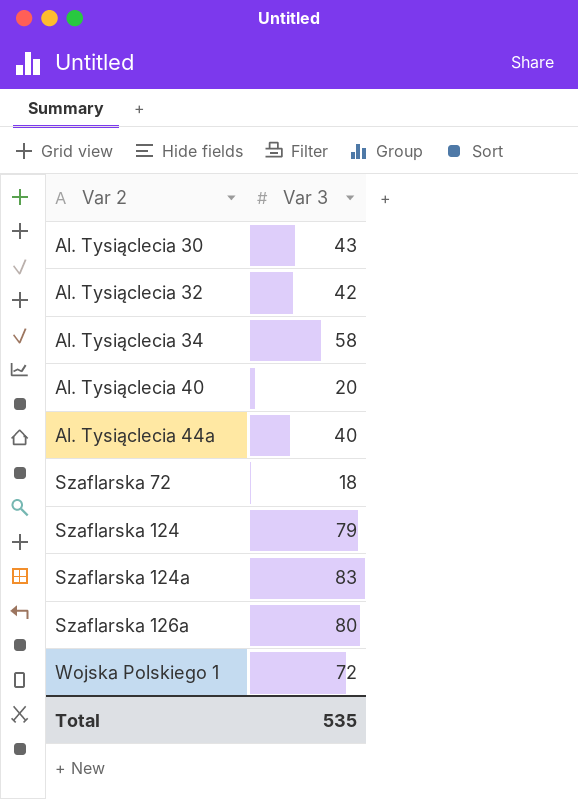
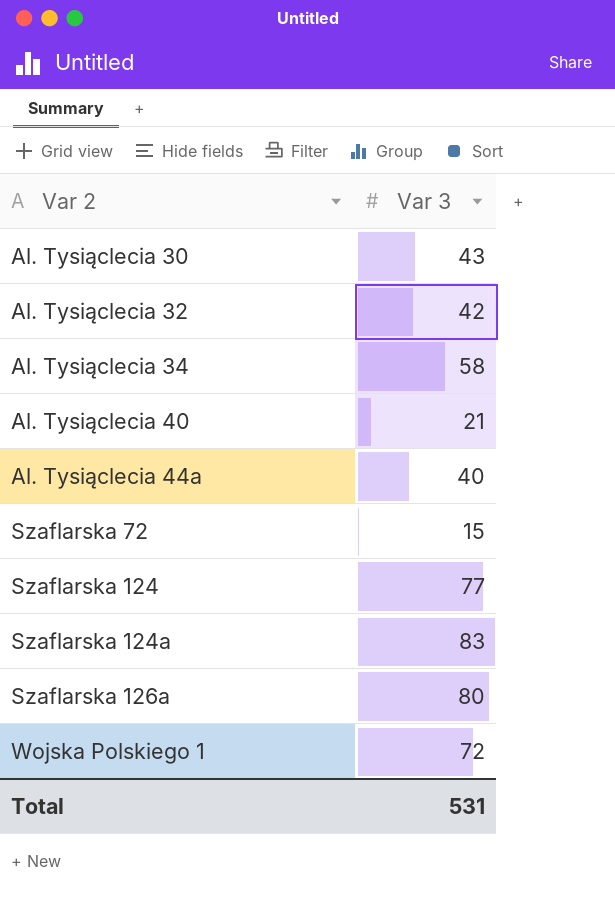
Al. Tysiąclecia 40 | Var 3: 20 -> 21
Szaflarska 72 | Var 3: 18 -> 15
Szaflarska 124 | Var 3: 79 -> 77
Total | Var 3: 535 -> 531

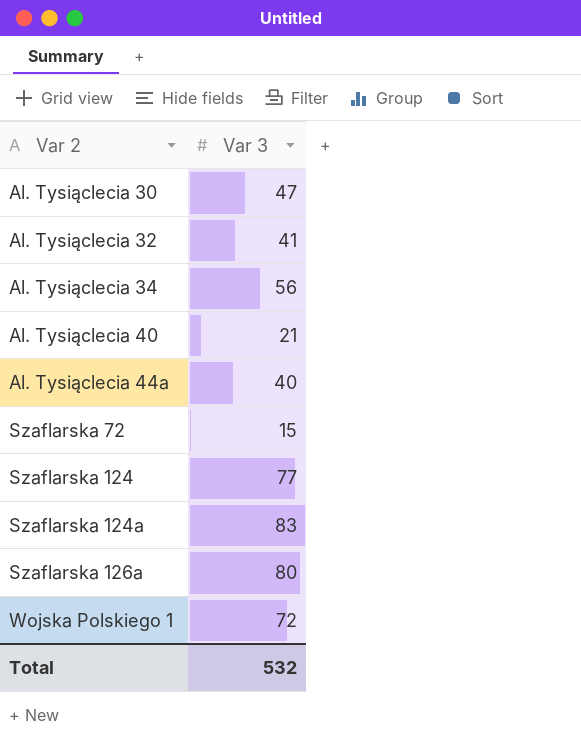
Al. Tysiąclecia 30 | Var 3: 43 -> 47
Al. Tysiąclecia 32 | Var 3: 42 -> 41
Al. Tysiąclecia 34 | Var 3: 58 -> 56
Total | Var 3: 531 -> 532

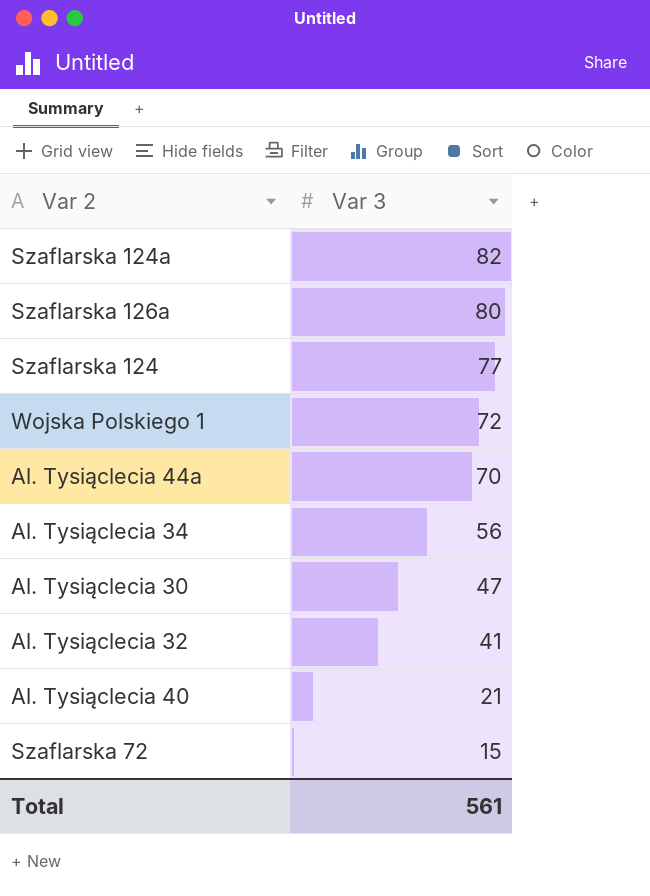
row order: Var 2 ascending -> Var 3 descending
Szaflarska 124a | Var 3: 83 -> 82
Al. Tysiąclecia 44a | Var 3: 40 -> 70
Total | Var 3: 532 -> 561

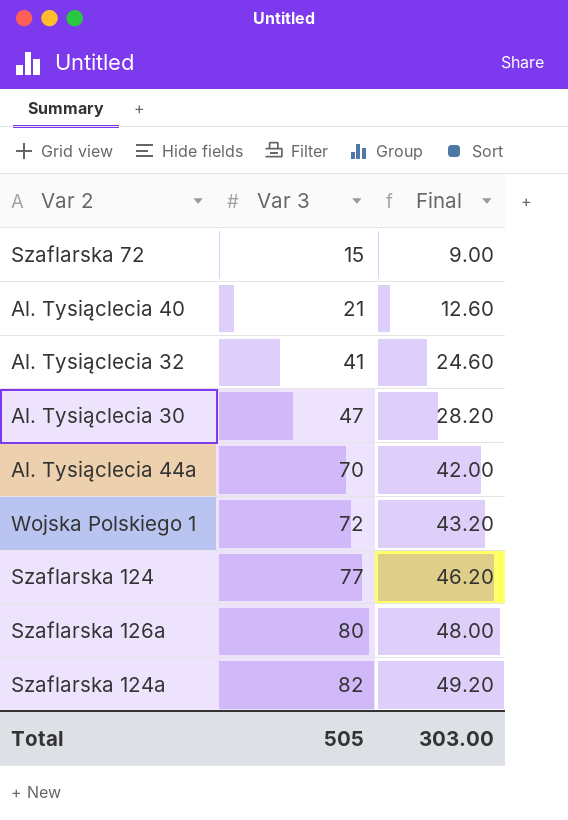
row order: Var 3 descending -> Var 3 ascending
column Final | formula: none -> [Var 3] * 0.6
row Al. Tysiąclecia 34: 56 -> none
Total | Var 3: 561 -> 505

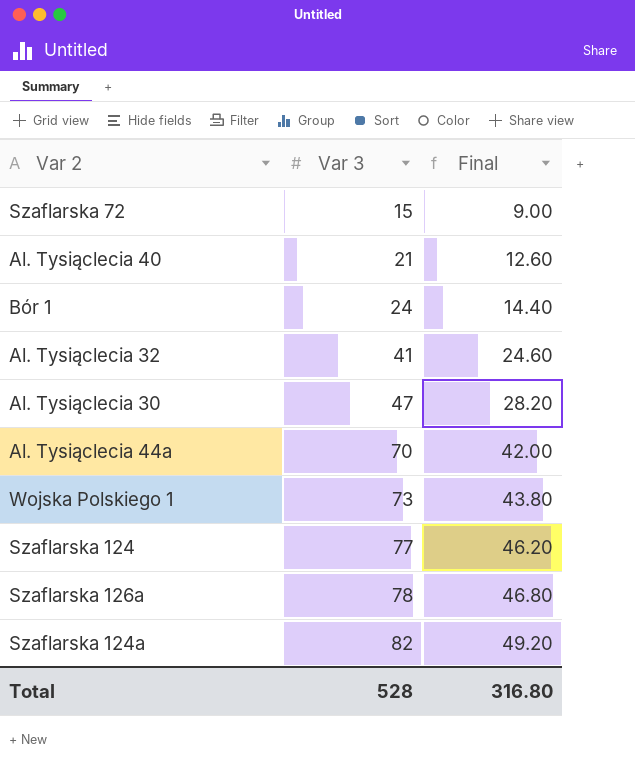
row Bór 1: none -> 24 | 14.40
Wojska Polskiego 1 | Var 3: 72 -> 73
Wojska Polskiego 1 | Final: 43.20 -> 43.80
Szaflarska 126a | Var 3: 80 -> 78
Szaflarska 126a | Final: 48.00 -> 46.80
Total | Var 3: 505 -> 528
Total | Final: 303.00 -> 316.80

